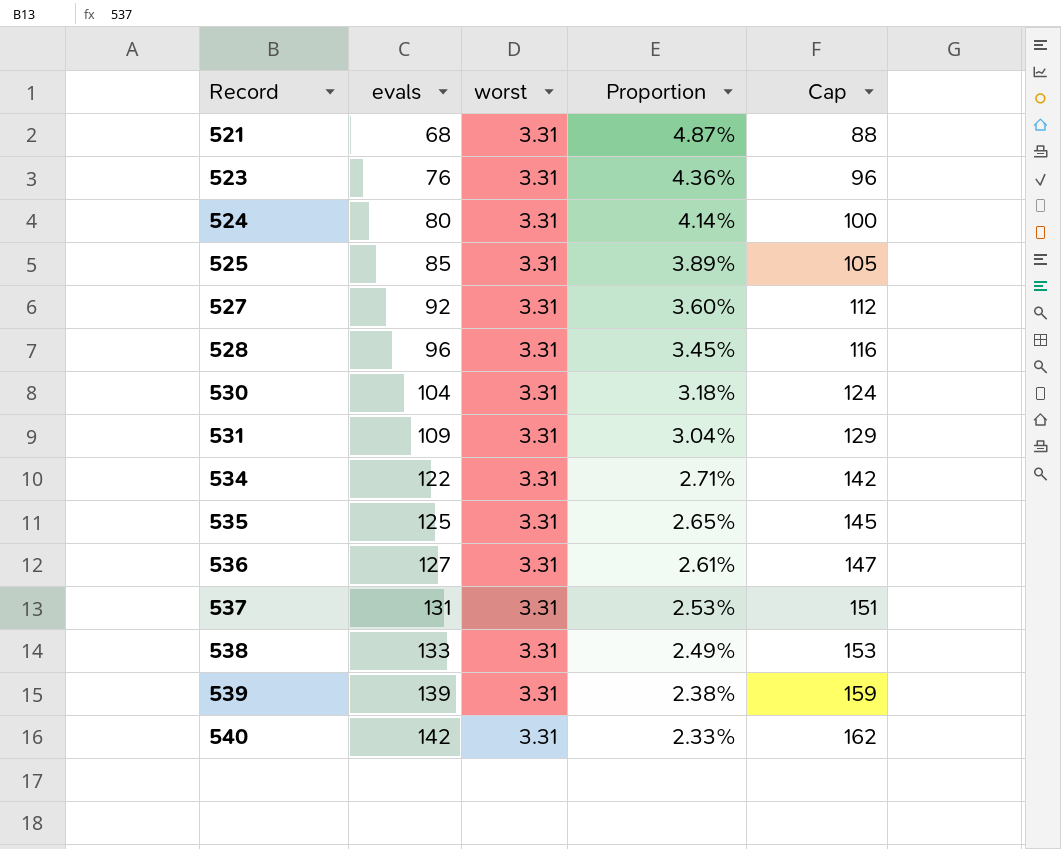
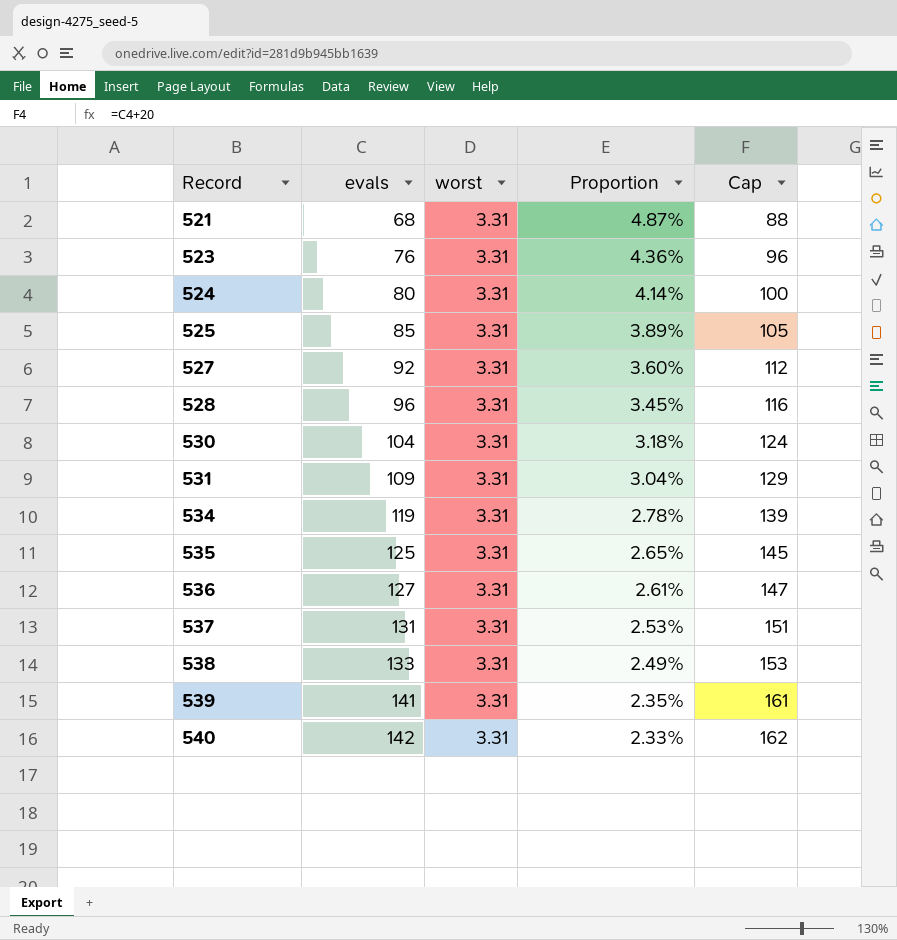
534 | evals: 122 -> 119
534 | Proportion: 2.71% -> 2.78%
534 | Cap: 142 -> 139
539 | evals: 139 -> 141
539 | Proportion: 2.38% -> 2.35%
539 | Cap: 159 -> 161

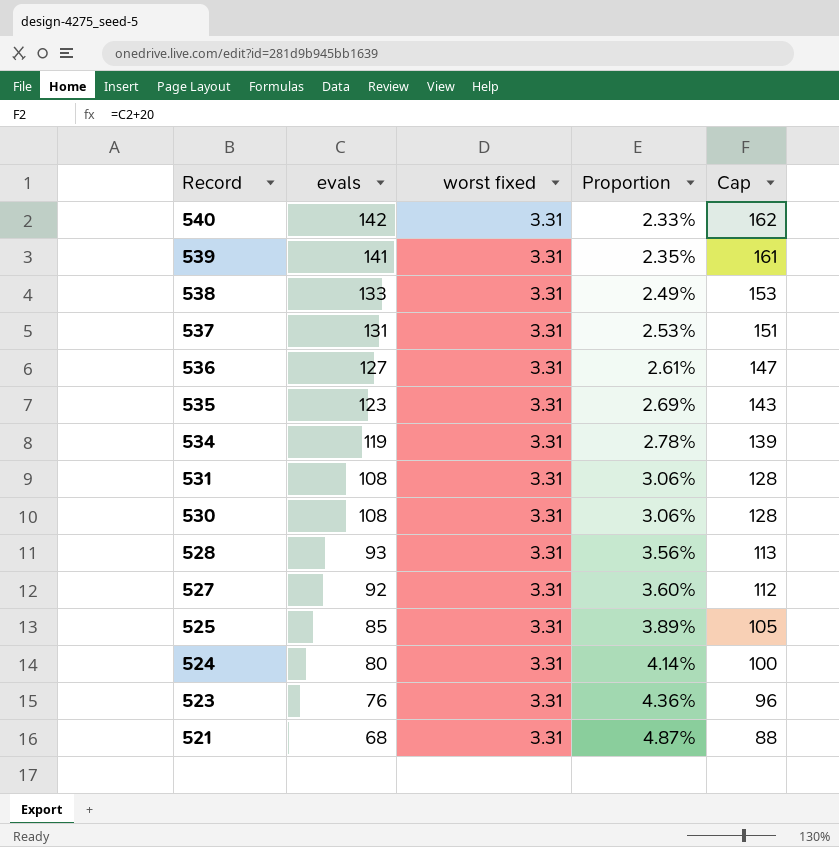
row order: Record ascending -> Record descending
column name: worst -> worst fixed
535 | evals: 125 -> 123
535 | Proportion: 2.65% -> 2.69%
535 | Cap: 145 -> 143
531 | evals: 109 -> 108
531 | Proportion: 3.04% -> 3.06%
531 | Cap: 129 -> 128
530 | evals: 104 -> 108
530 | Proportion: 3.18% -> 3.06%
530 | Cap: 124 -> 128
528 | evals: 96 -> 93
528 | Proportion: 3.45% -> 3.56%
528 | Cap: 116 -> 113

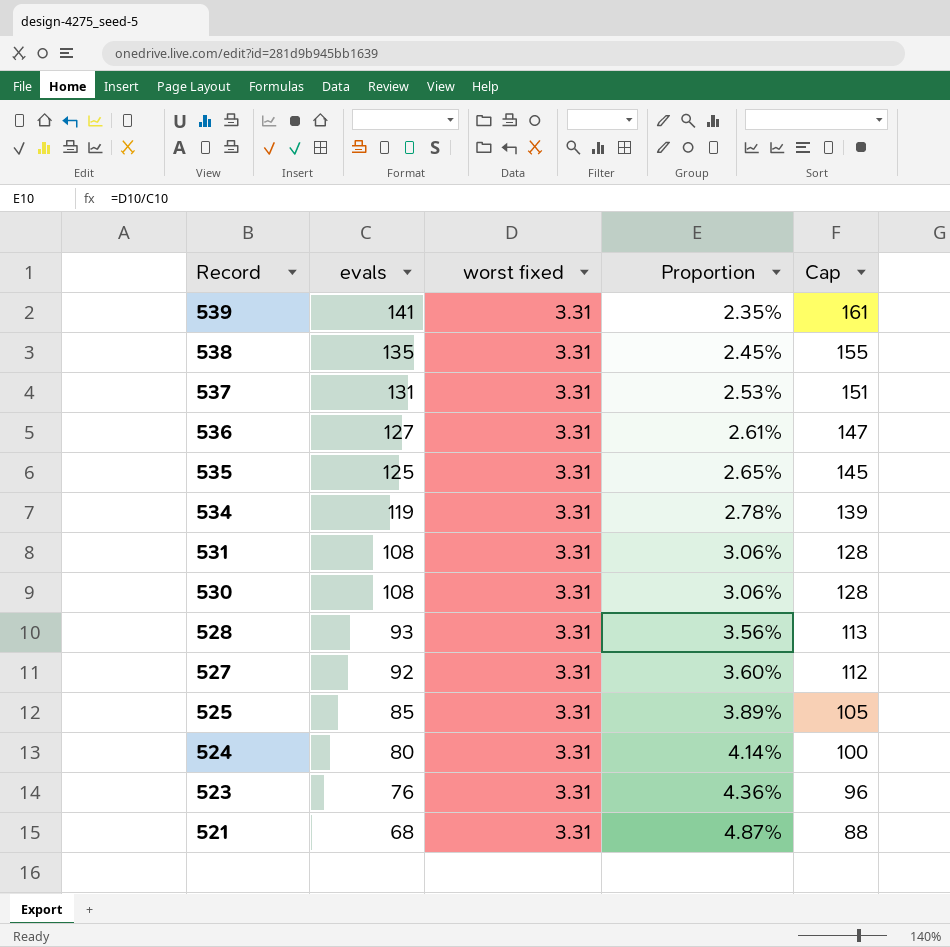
row 540: 142 | 3.31 | 2.33% | 162 -> none
538 | evals: 133 -> 135
538 | Proportion: 2.49% -> 2.45%
538 | Cap: 153 -> 155
535 | evals: 123 -> 125
535 | Proportion: 2.69% -> 2.65%
535 | Cap: 143 -> 145

